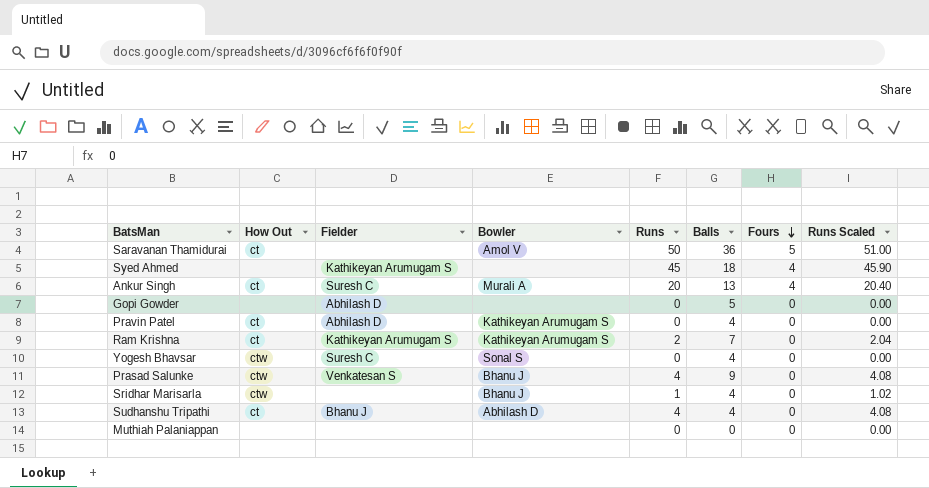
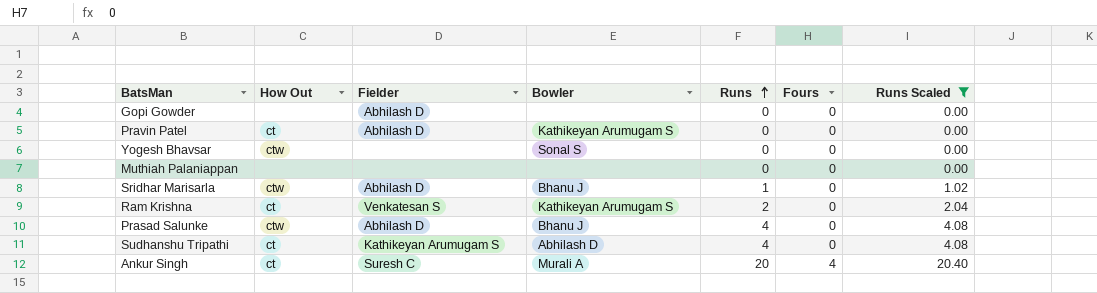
filter: none -> Runs Scaled <= 20.40
row order: Fours descending -> Runs ascending
column Balls | position: 6 -> none
Yogesh Bhavsar | Fielder: Suresh C -> none
Sridhar Marisarla | Fielder: none -> Abhilash D
Ram Krishna | Fielder: Kathikeyan Arumugam S -> Venkatesan S
Prasad Salunke | Fielder: Venkatesan S -> Abhilash D
Sudhanshu Tripathi | Fielder: Bhanu J -> Kathikeyan Arumugam S

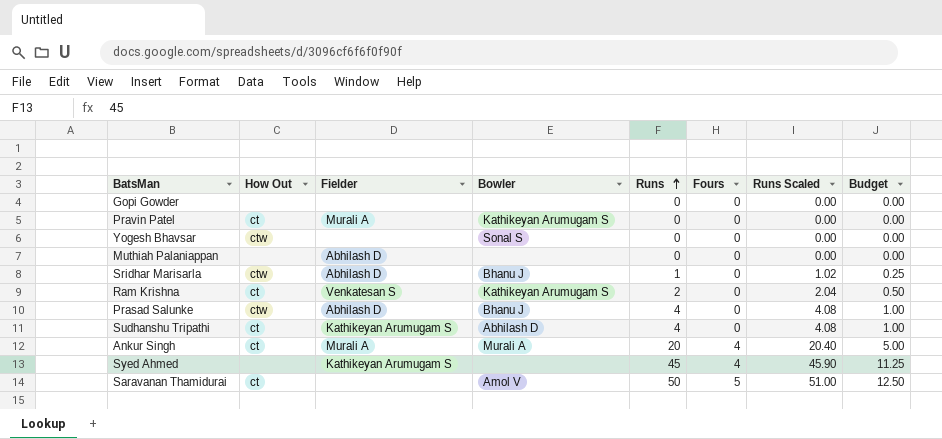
filter: Runs Scaled <= 20.40 -> none
column Budget | formula: none -> [Runs] * 0.25
Gopi Gowder | Fielder: Abhilash D -> none
Pravin Patel | Fielder: Abhilash D -> Murali A
Muthiah Palaniappan | Fielder: none -> Abhilash D
Ankur Singh | Fielder: Suresh C -> Murali A

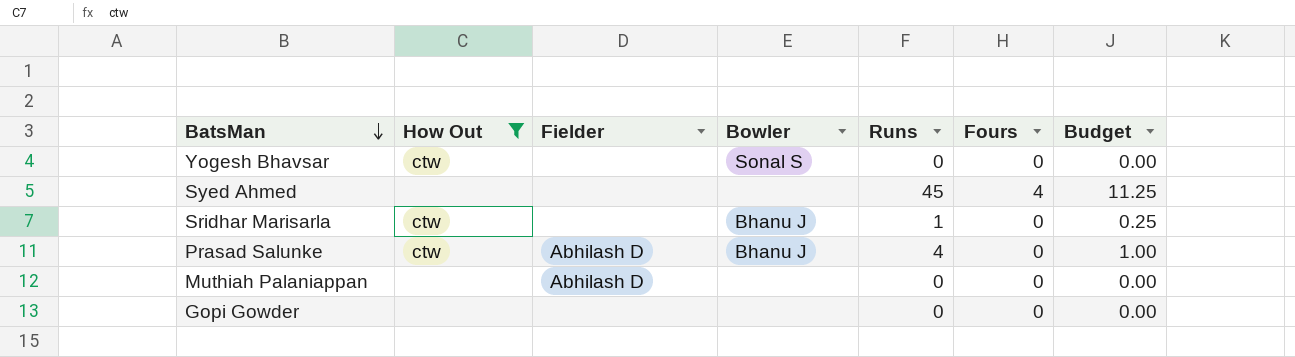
filter: none -> How Out != ct
row order: Runs ascending -> BatsMan descending
column Runs Scaled | formula: [Runs] * 1.02 -> none
Syed Ahmed | Fielder: Kathikeyan Arumugam S -> none
Sridhar Marisarla | Fielder: Abhilash D -> none

